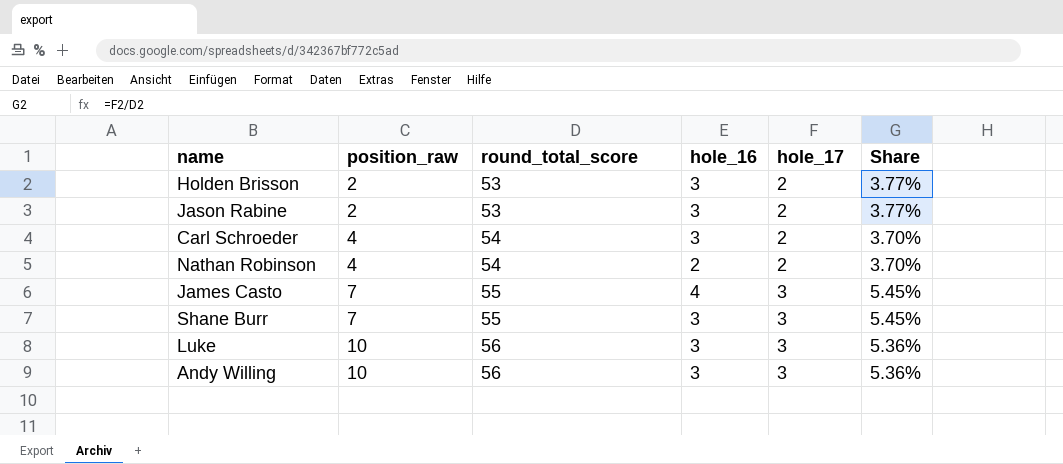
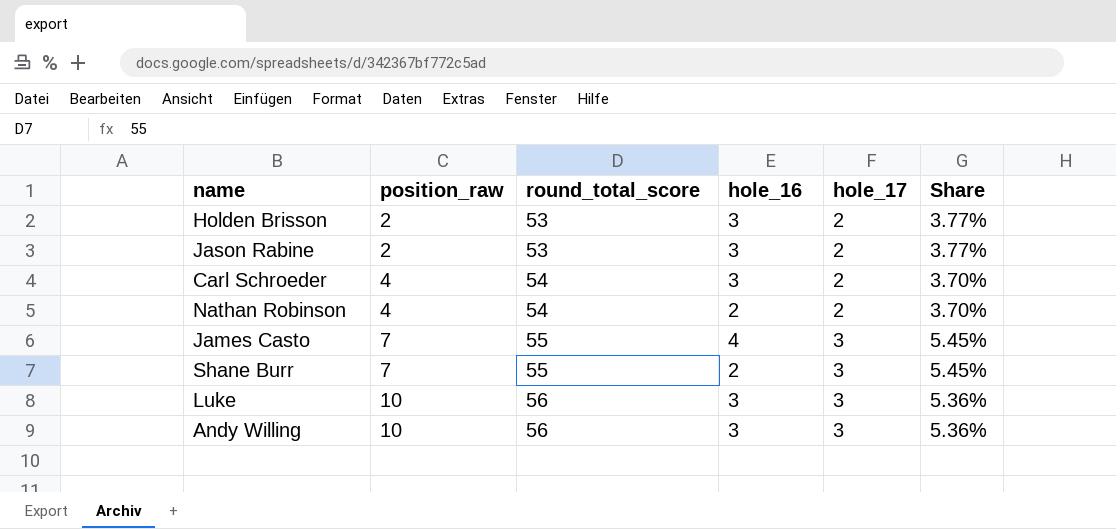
Shane Burr | hole_16: 3 -> 2

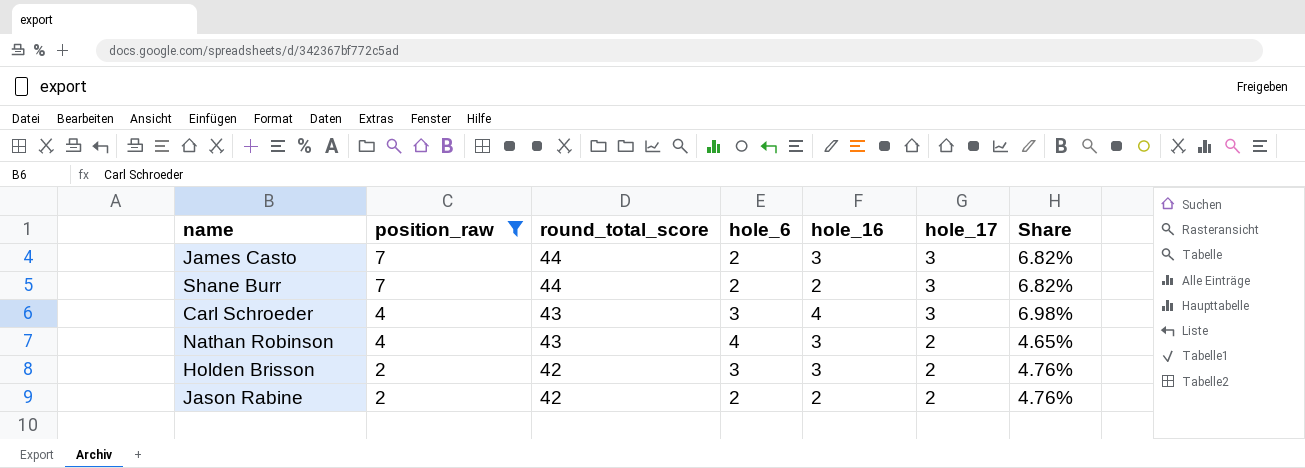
filter: none -> position_raw != 10
row order: position_raw ascending -> position_raw descending
column hole_6 | position: none -> 4
James Casto | round_total_score: 55 -> 44
James Casto | hole_16: 4 -> 3
James Casto | Share: 5.45% -> 6.82%
Shane Burr | round_total_score: 55 -> 44
Shane Burr | Share: 5.45% -> 6.82%
Carl Schroeder | round_total_score: 54 -> 43
Carl Schroeder | hole_16: 3 -> 4
Carl Schroeder | hole_17: 2 -> 3
Carl Schroeder | Share: 3.70% -> 6.98%
Nathan Robinson | round_total_score: 54 -> 43
Nathan Robinson | hole_16: 2 -> 3
Nathan Robinson | Share: 3.70% -> 4.65%
Holden Brisson | round_total_score: 53 -> 42
Holden Brisson | Share: 3.77% -> 4.76%
Jason Rabine | round_total_score: 53 -> 42
Jason Rabine | hole_16: 3 -> 2
Jason Rabine | Share: 3.77% -> 4.76%

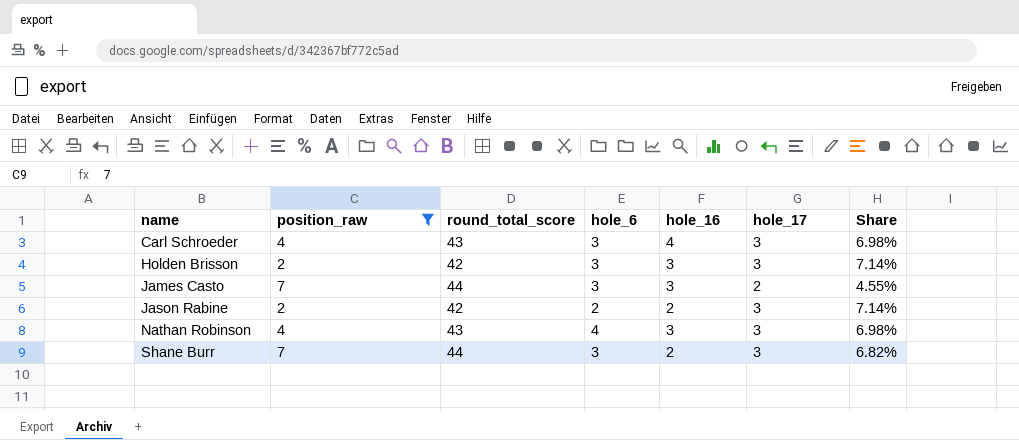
row order: position_raw descending -> name ascending
Holden Brisson | hole_17: 2 -> 3
Holden Brisson | Share: 4.76% -> 7.14%
James Casto | hole_6: 2 -> 3
James Casto | hole_17: 3 -> 2
James Casto | Share: 6.82% -> 4.55%
Jason Rabine | hole_17: 2 -> 3
Jason Rabine | Share: 4.76% -> 7.14%
Nathan Robinson | hole_17: 2 -> 3
Nathan Robinson | Share: 4.65% -> 6.98%
Shane Burr | hole_6: 2 -> 3

